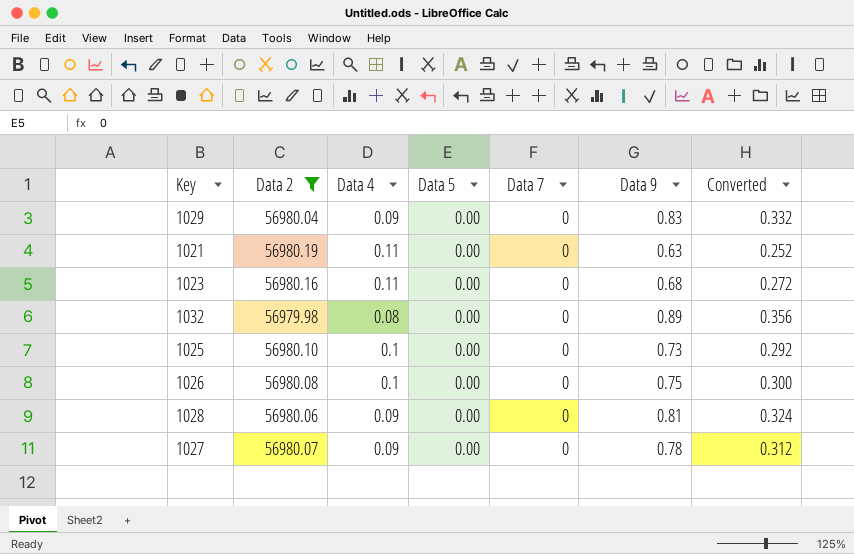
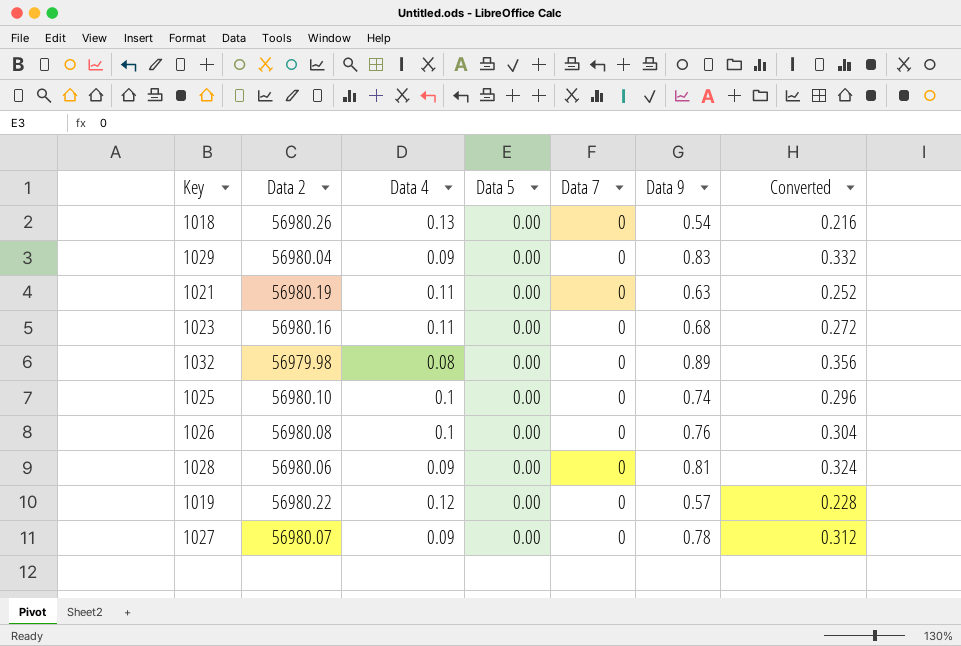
filter: Data 2 <= 56980.19 -> none
1025 | Data 9: 0.73 -> 0.74
1025 | Converted: 0.292 -> 0.296
1026 | Data 9: 0.75 -> 0.76
1026 | Converted: 0.300 -> 0.304

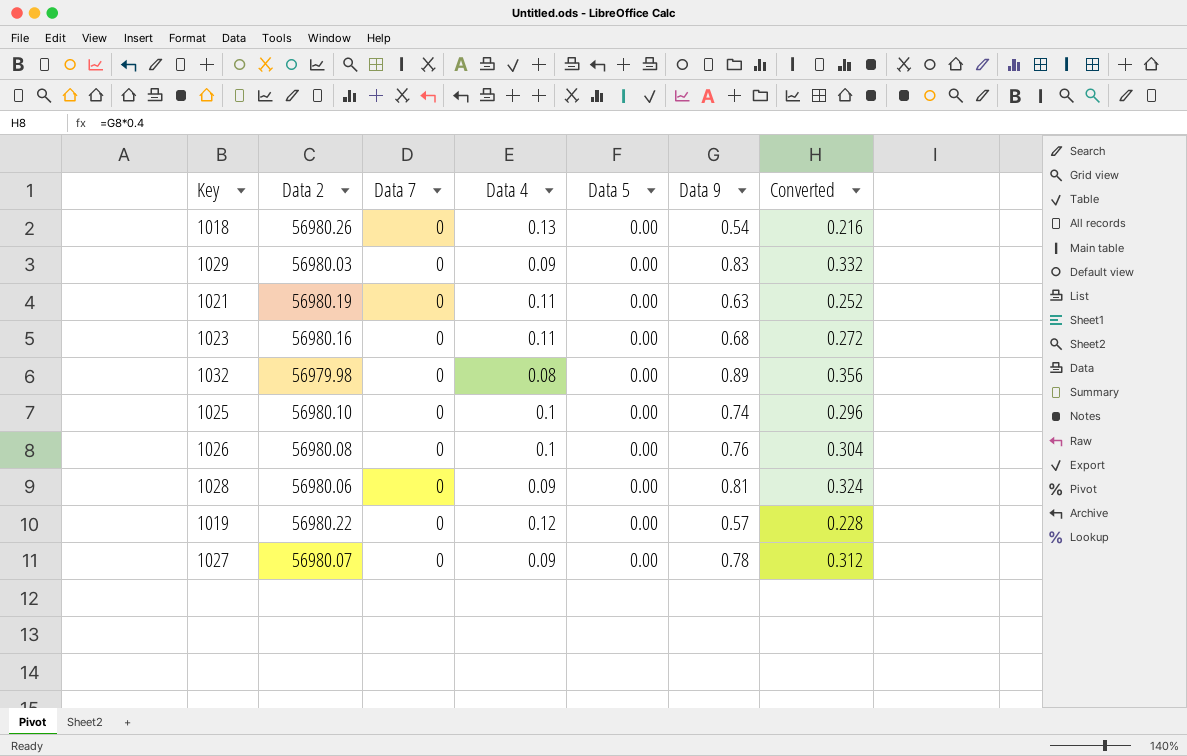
column Data 7 | position: 5 -> 3
1029 | Data 2: 56980.04 -> 56980.03

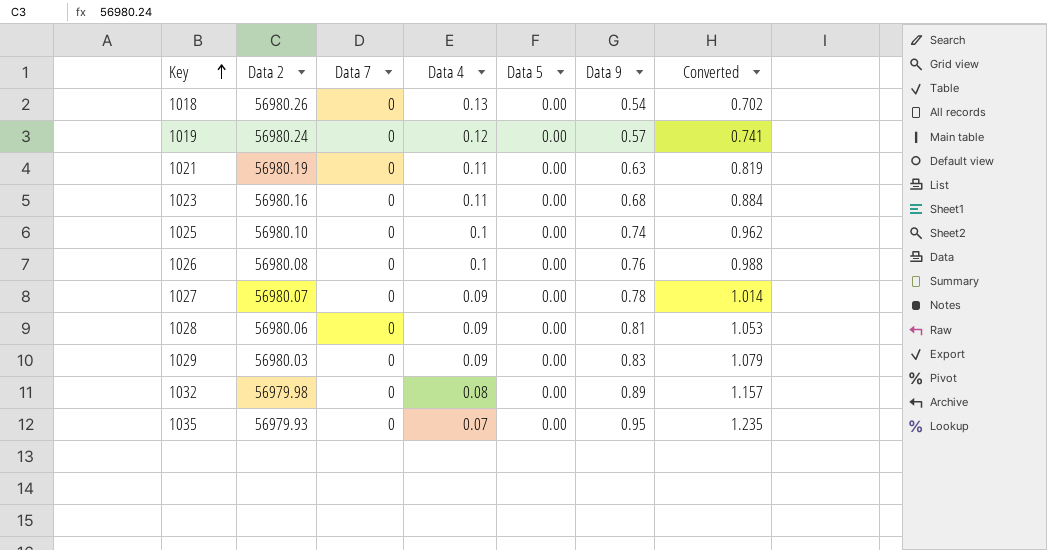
row order: none -> Key ascending
column Converted | formula: [Data 9] * 0.4 -> [Data 9] * 1.3
1019 | Data 2: 56980.22 -> 56980.24
row 1035: none -> 56979.93 | 0 | 0.07 | 0.00 | 0.95 | 1.235

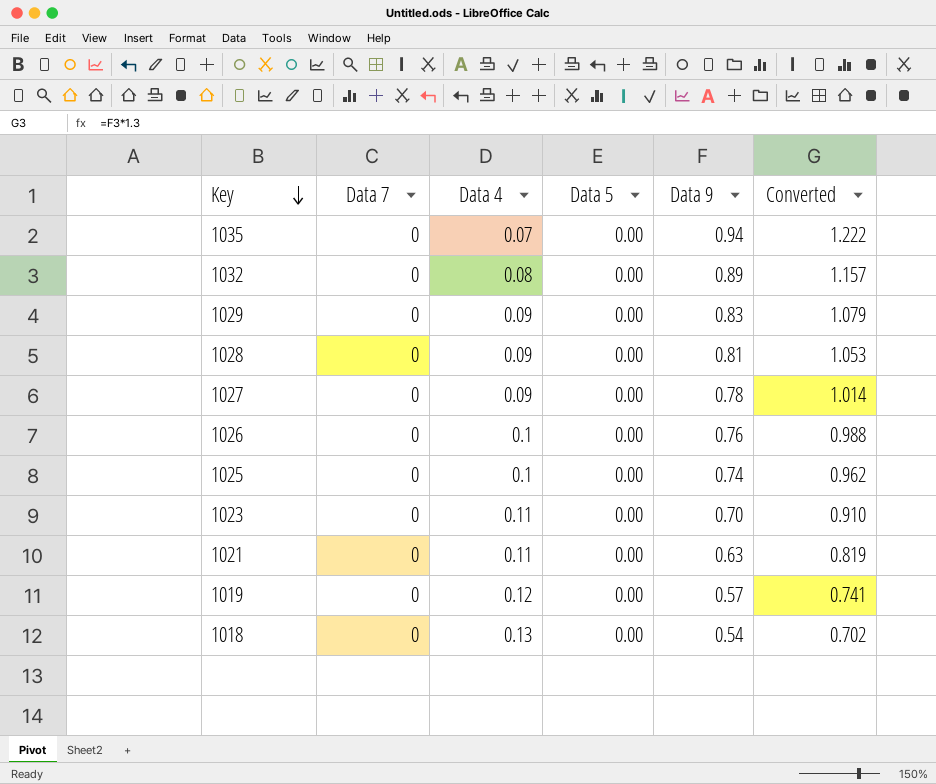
row order: Key ascending -> Key descending
column Data 2 | position: 2 -> none
1035 | Data 9: 0.95 -> 0.94
1035 | Converted: 1.235 -> 1.222
1023 | Data 9: 0.68 -> 0.70
1023 | Converted: 0.884 -> 0.910

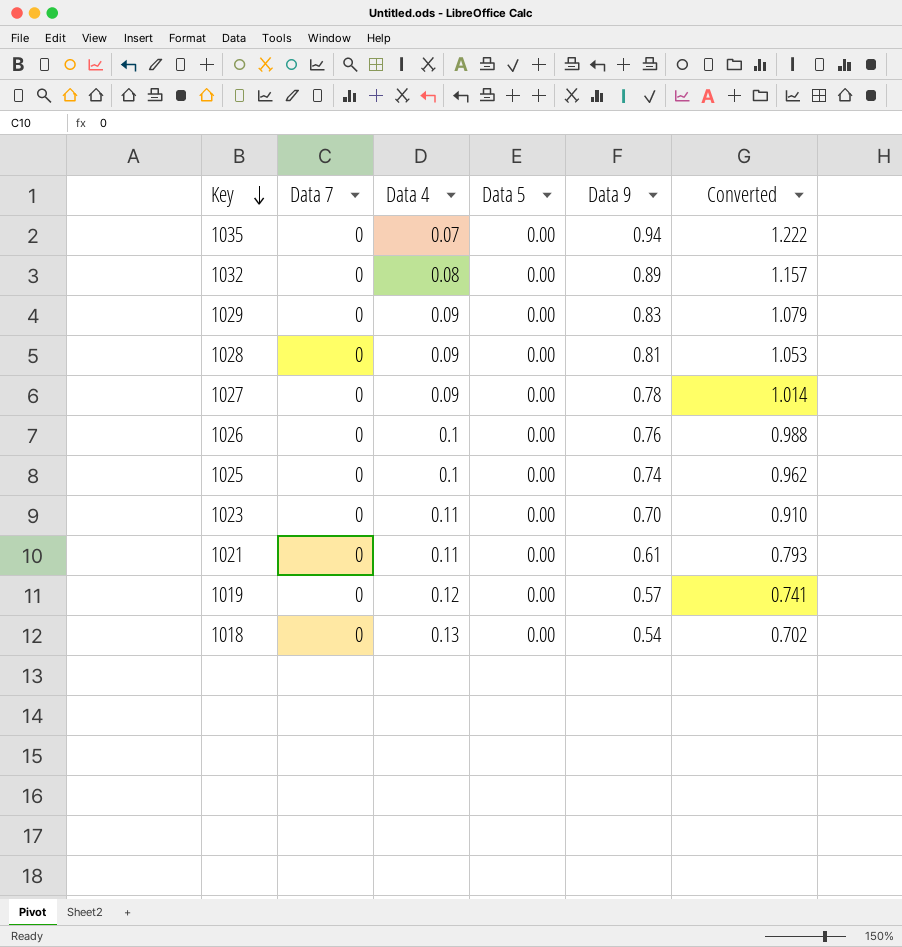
1021 | Data 9: 0.63 -> 0.61
1021 | Converted: 0.819 -> 0.793

